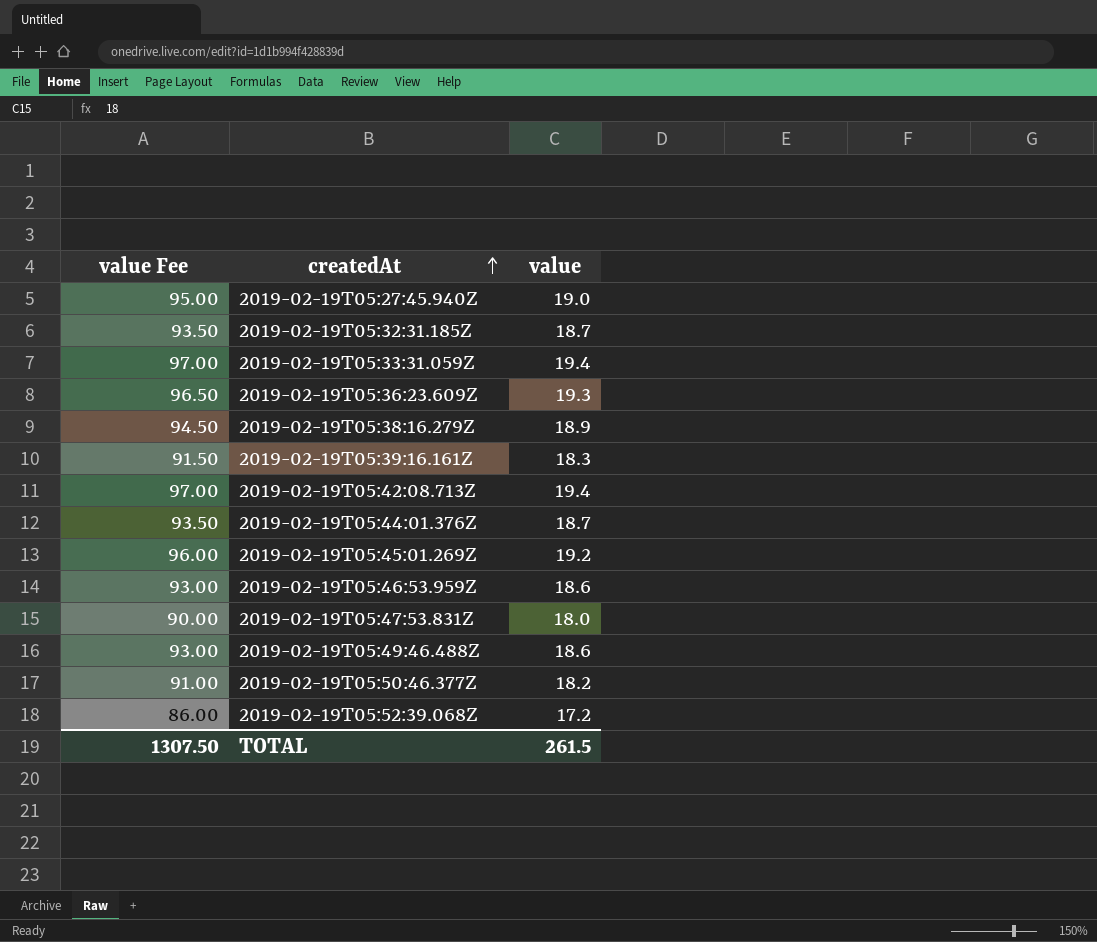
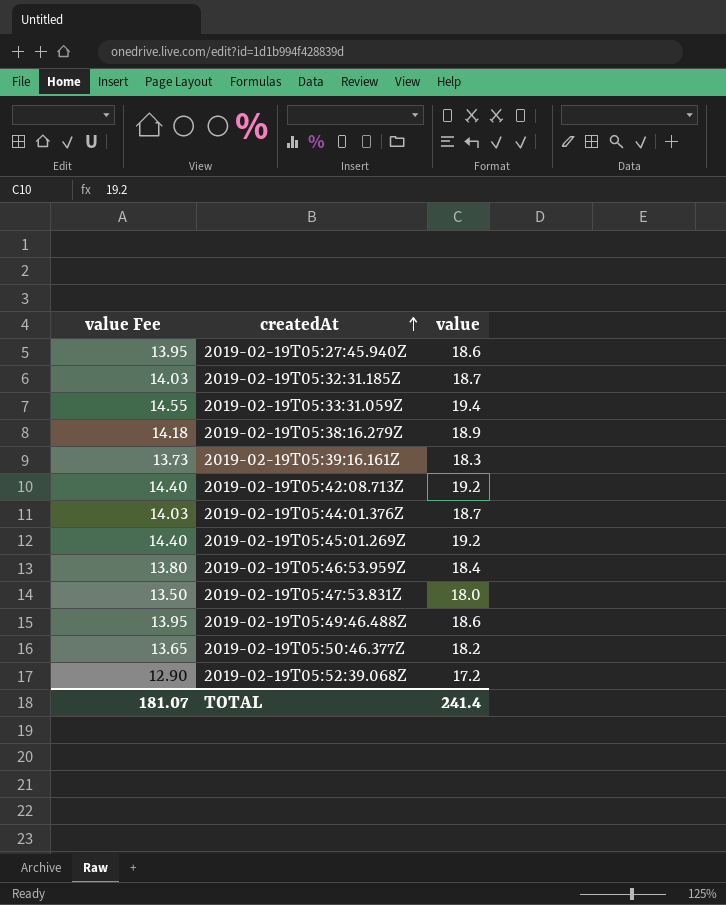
column value Fee | formula: [value] * 5 -> [value] * 0.75
row 2019-02-19T05:36:23.609Z: 96.50 | 19.3 -> none
2019-02-19T05:27:45.940Z | value: 19.0 -> 18.6
2019-02-19T05:42:08.713Z | value: 19.4 -> 19.2
2019-02-19T05:46:53.959Z | value: 18.6 -> 18.4
TOTAL | value Fee: 1307.50 -> 181.07
TOTAL | value: 261.5 -> 241.4

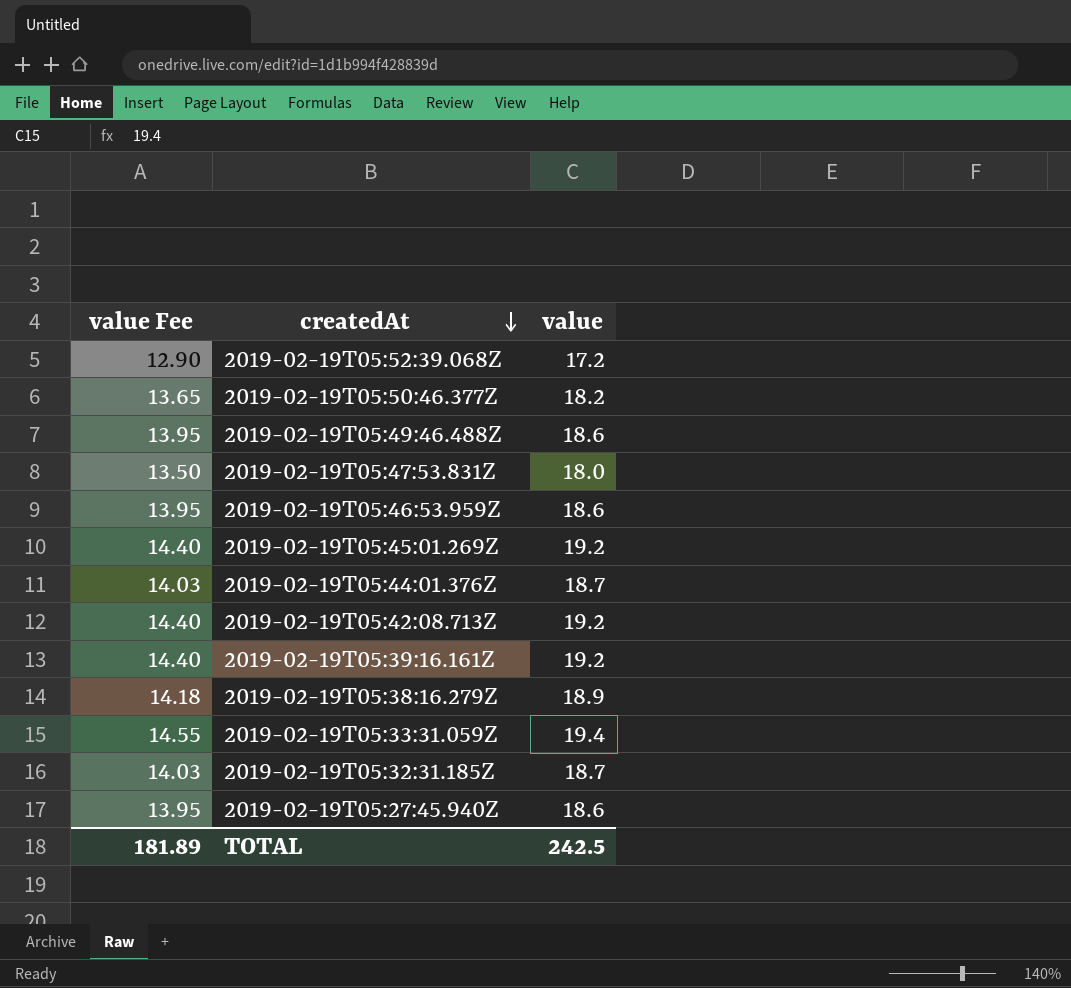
row order: createdAt ascending -> createdAt descending
2019-02-19T05:46:53.959Z | value Fee: 13.80 -> 13.95
2019-02-19T05:46:53.959Z | value: 18.4 -> 18.6
2019-02-19T05:39:16.161Z | value Fee: 13.73 -> 14.40
2019-02-19T05:39:16.161Z | value: 18.3 -> 19.2
TOTAL | value Fee: 181.07 -> 181.89
TOTAL | value: 241.4 -> 242.5

